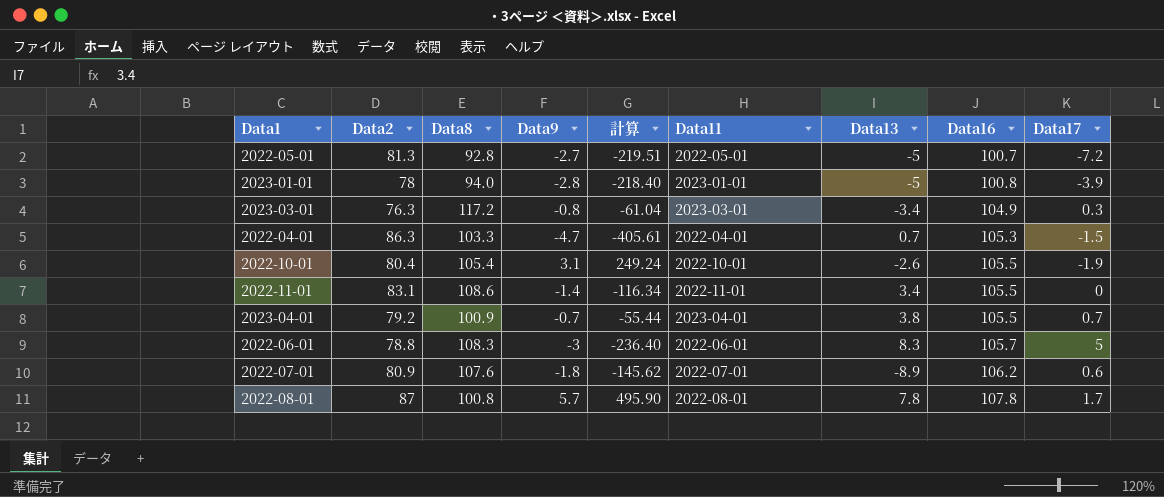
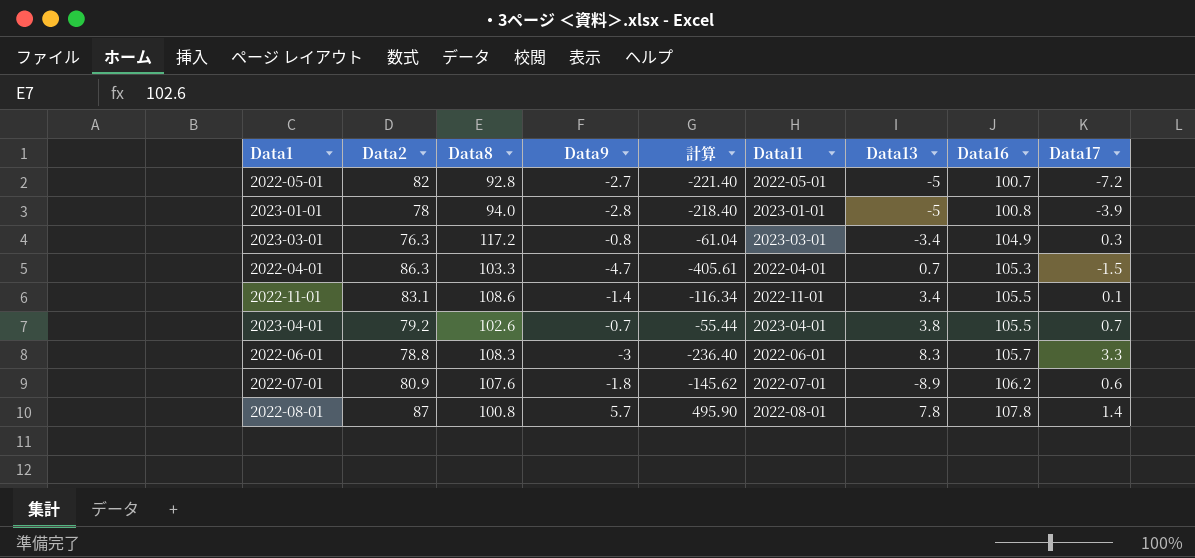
row 2022-10-01: 80.4 | 105.4 | 3.1 | 249.24 | 2022-10-01 | -2.6 | 105.5 | -1.9 -> none
2022-05-01 | Data2: 81.3 -> 82
2022-05-01 | 計算: -219.51 -> -221.40
2022-11-01 | Data17: 0 -> 0.1
2023-04-01 | Data8: 100.9 -> 102.6
2022-06-01 | Data17: 5 -> 3.3
2022-08-01 | Data17: 1.7 -> 1.4

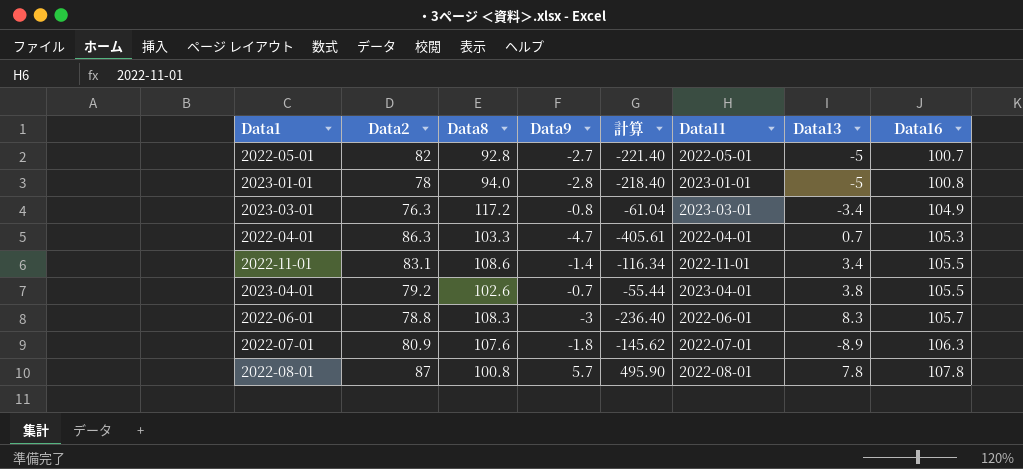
column Data17 | position: 9 -> none
2022-07-01 | Data16: 106.2 -> 106.3

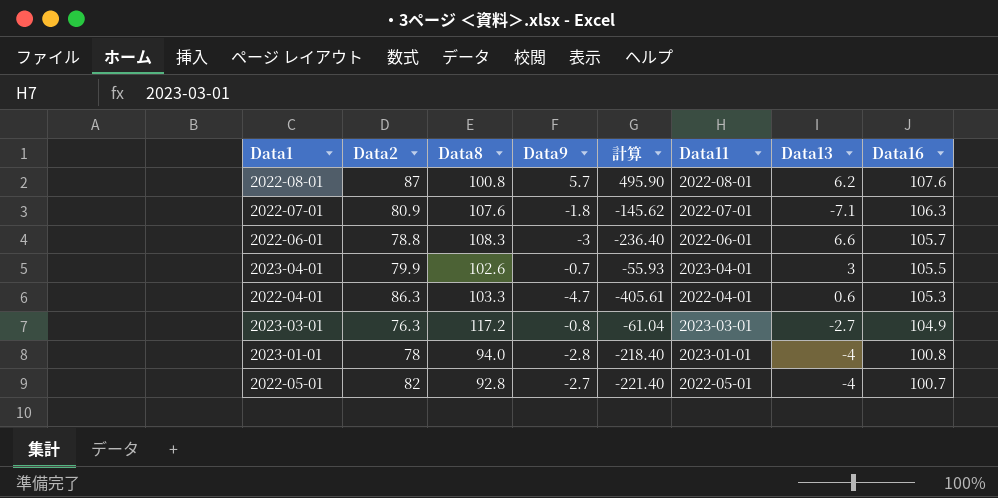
row order: Data16 ascending -> Data16 descending
row 2022-11-01: 83.1 | 108.6 | -1.4 | -116.34 | 2022-11-01 | 3.4 | 105.5 -> none
2022-08-01 | Data13: 7.8 -> 6.2
2022-08-01 | Data16: 107.8 -> 107.6
2022-07-01 | Data13: -8.9 -> -7.1
2022-06-01 | Data13: 8.3 -> 6.6
2023-04-01 | Data2: 79.2 -> 79.9
2023-04-01 | 計算: -55.44 -> -55.93
2023-04-01 | Data13: 3.8 -> 3
2022-04-01 | Data13: 0.7 -> 0.6
2023-03-01 | Data13: -3.4 -> -2.7
2023-01-01 | Data13: -5 -> -4
2022-05-01 | Data13: -5 -> -4

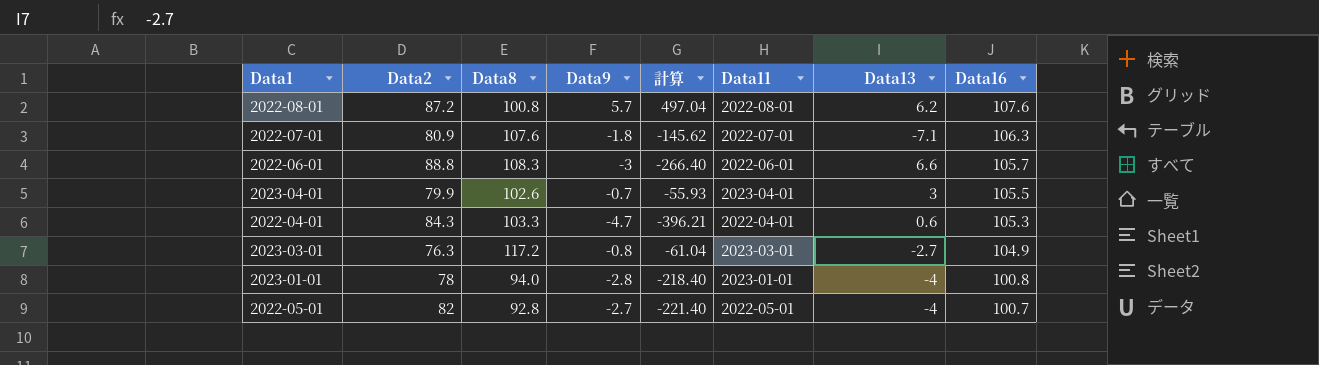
2022-08-01 | Data2: 87 -> 87.2
2022-08-01 | 計算: 495.90 -> 497.04
2022-06-01 | Data2: 78.8 -> 88.8
2022-06-01 | 計算: -236.40 -> -266.40
2022-04-01 | Data2: 86.3 -> 84.3
2022-04-01 | 計算: -405.61 -> -396.21

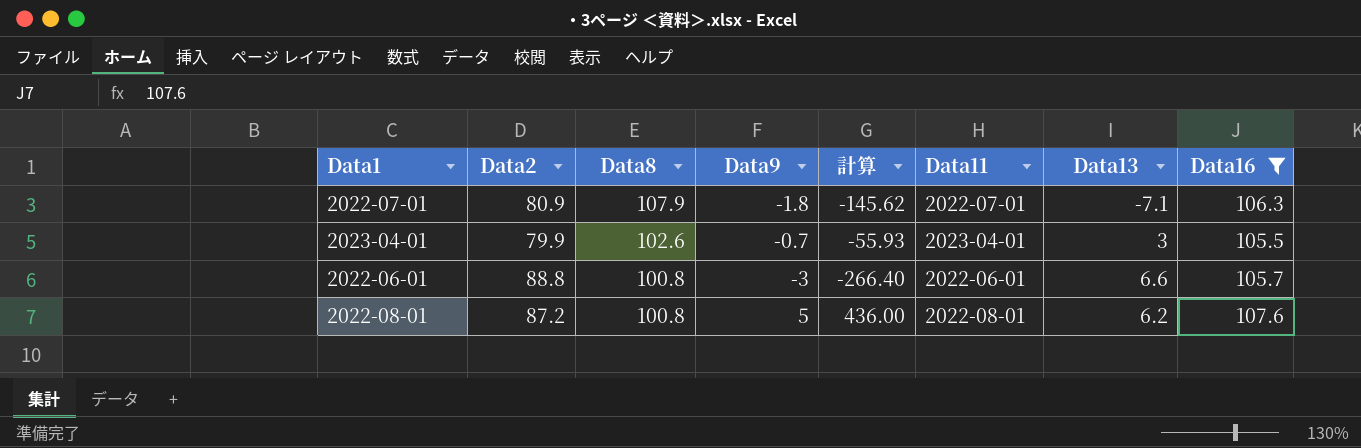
filter: none -> Data16 >= 105.5
row order: Data16 descending -> Data8 descending
2022-07-01 | Data8: 107.6 -> 107.9
2022-06-01 | Data8: 108.3 -> 100.8
2022-08-01 | Data9: 5.7 -> 5
2022-08-01 | 計算: 497.04 -> 436.00

